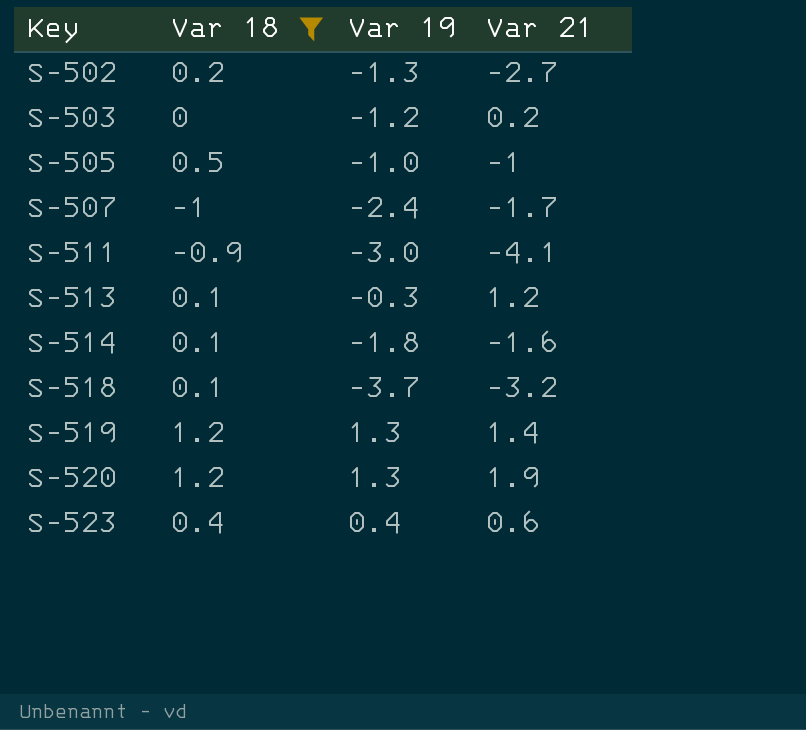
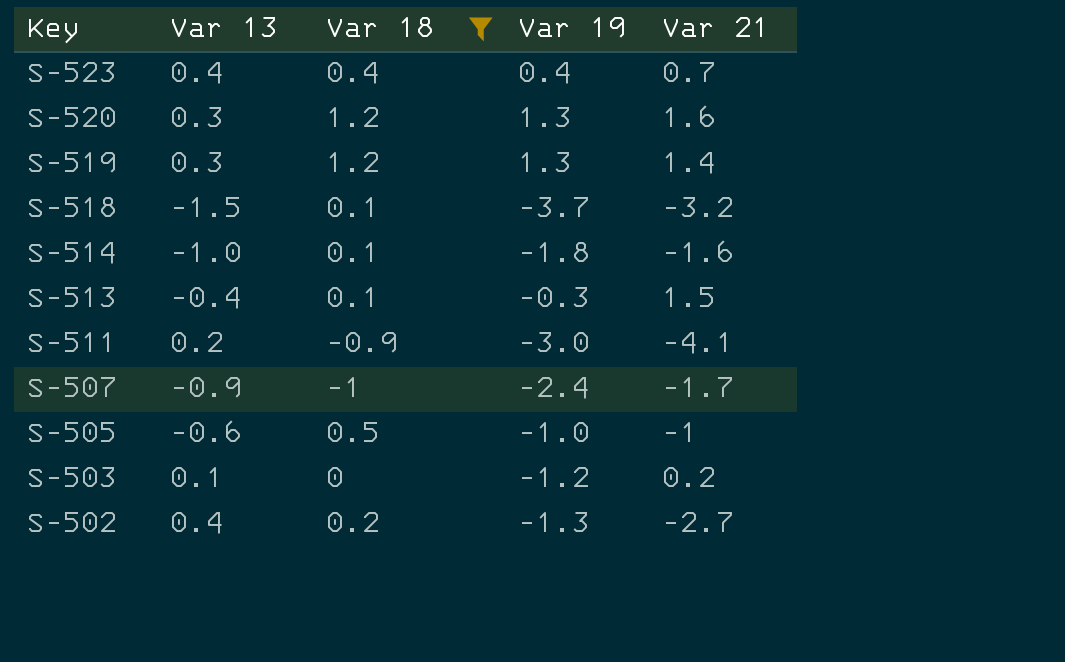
row order: Key ascending -> Key descending
column Var 13 | position: none -> 2
S-523 | Var 21: 0.6 -> 0.7
S-520 | Var 21: 1.9 -> 1.6
S-513 | Var 21: 1.2 -> 1.5

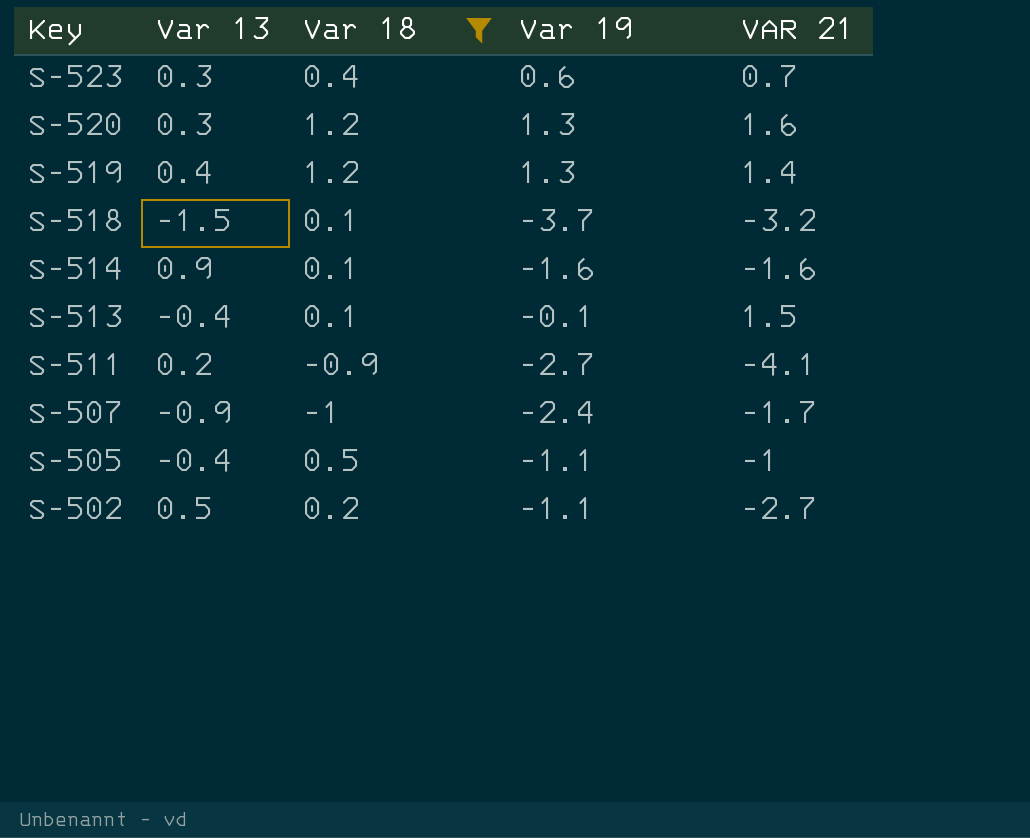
column name: Var 21 -> VAR 21
row S-503: 0.1 | 0 | -1.2 | 0.2 -> none
S-523 | Var 13: 0.4 -> 0.3
S-523 | Var 19: 0.4 -> 0.6
S-519 | Var 13: 0.3 -> 0.4
S-514 | Var 13: -1.0 -> 0.9
S-514 | Var 19: -1.8 -> -1.6
S-513 | Var 19: -0.3 -> -0.1
S-511 | Var 19: -3.0 -> -2.7
S-505 | Var 13: -0.6 -> -0.4
S-505 | Var 19: -1.0 -> -1.1
S-502 | Var 13: 0.4 -> 0.5
S-502 | Var 19: -1.3 -> -1.1

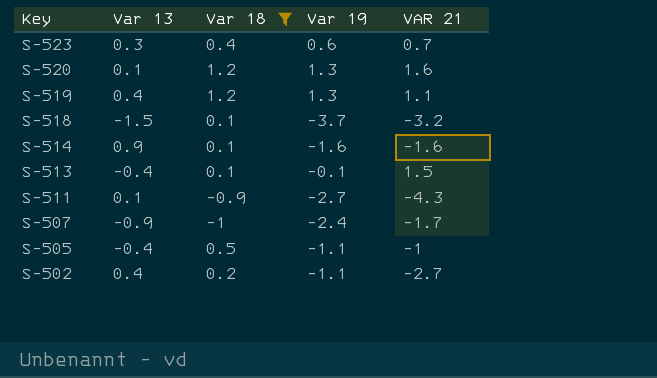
S-520 | Var 13: 0.3 -> 0.1
S-519 | VAR 21: 1.4 -> 1.1
S-511 | Var 13: 0.2 -> 0.1
S-511 | VAR 21: -4.1 -> -4.3
S-502 | Var 13: 0.5 -> 0.4

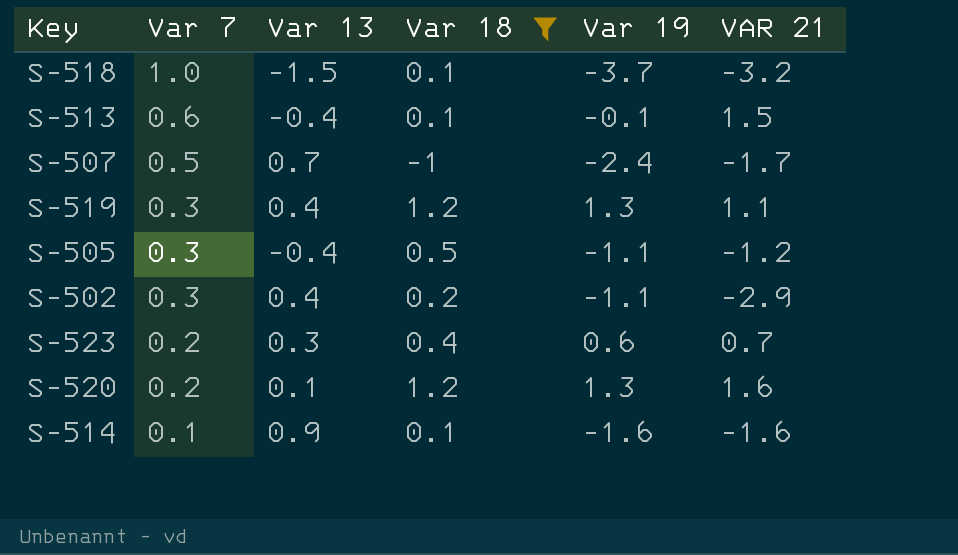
row order: Key descending -> Var 7 descending
column Var 7 | position: none -> 2
row S-511: 0.1 | -0.9 | -2.7 | -4.3 -> none
S-507 | Var 13: -0.9 -> 0.7
S-505 | VAR 21: -1 -> -1.2
S-502 | VAR 21: -2.7 -> -2.9

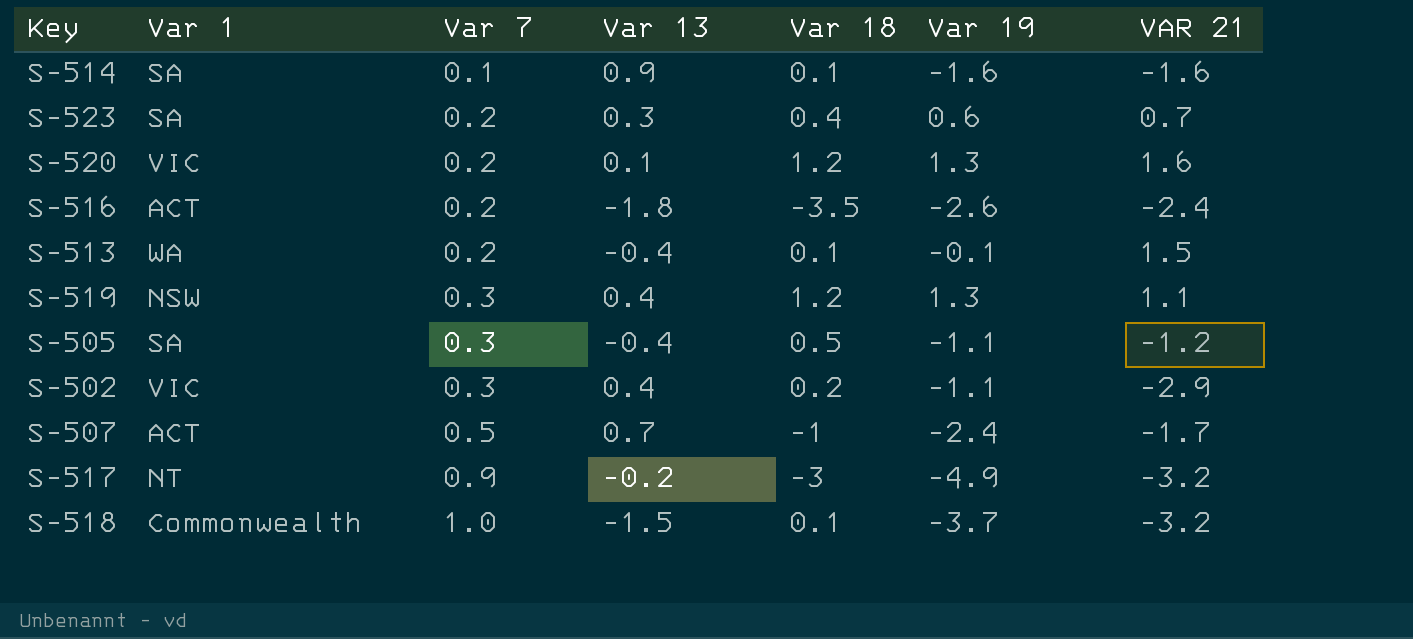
filter: Var 18 >= -1 -> none
row order: Var 7 descending -> Var 7 ascending
column Var 1 | position: none -> 2
S-513 | Var 7: 0.6 -> 0.2

